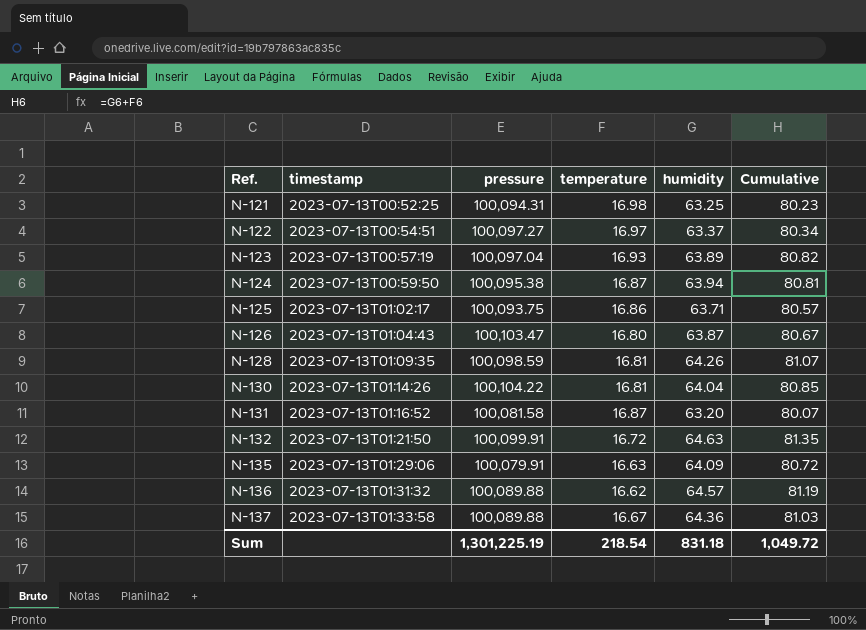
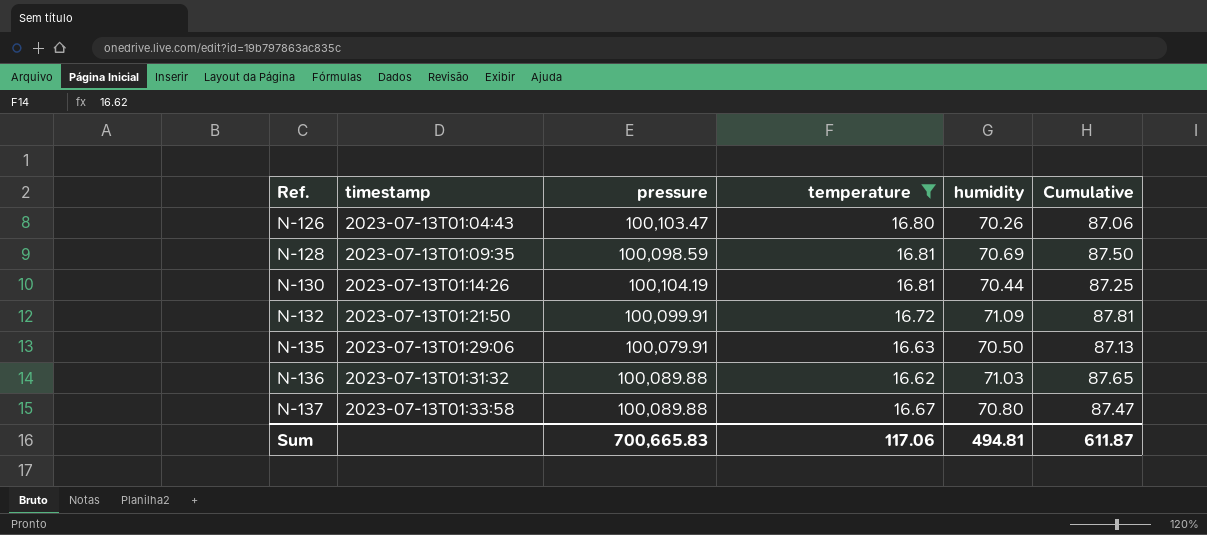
filter: none -> temperature <= 16.81
N-126 | humidity: 63.87 -> 70.26
N-126 | Cumulative: 80.67 -> 87.06
N-128 | humidity: 64.26 -> 70.69
N-128 | Cumulative: 81.07 -> 87.50
N-130 | pressure: 100,104.22 -> 100,104.19
N-130 | humidity: 64.04 -> 70.44
N-130 | Cumulative: 80.85 -> 87.25
N-132 | humidity: 64.63 -> 71.09
N-132 | Cumulative: 81.35 -> 87.81
N-135 | humidity: 64.09 -> 70.50
N-135 | Cumulative: 80.72 -> 87.13
N-136 | humidity: 64.57 -> 71.03
N-136 | Cumulative: 81.19 -> 87.65
N-137 | humidity: 64.36 -> 70.80
N-137 | Cumulative: 81.03 -> 87.47
Sum | pressure: 1,301,225.19 -> 700,665.83
Sum | temperature: 218.54 -> 117.06
Sum | humidity: 831.18 -> 494.81
Sum | Cumulative: 1,049.72 -> 611.87

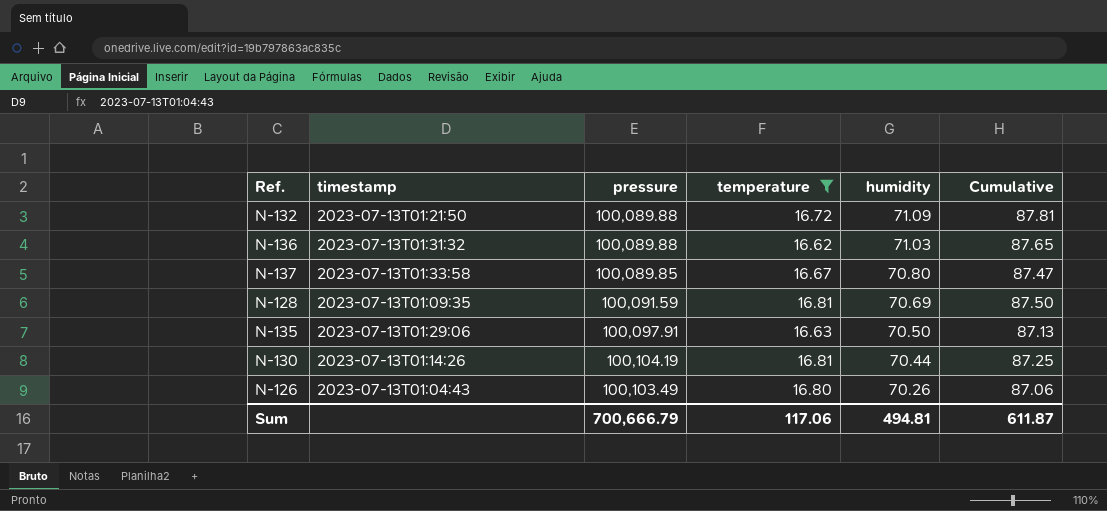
row order: Ref. ascending -> humidity descending
N-132 | pressure: 100,099.91 -> 100,089.88
N-137 | pressure: 100,089.88 -> 100,089.85
N-128 | pressure: 100,098.59 -> 100,091.59
N-135 | pressure: 100,079.91 -> 100,097.91
N-126 | pressure: 100,103.47 -> 100,103.49
Sum | pressure: 700,665.83 -> 700,666.79

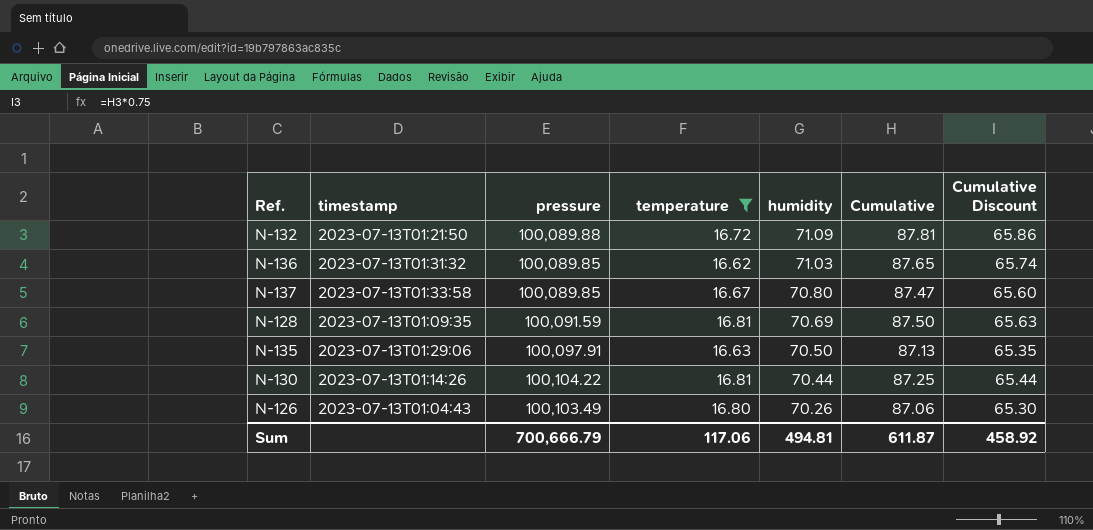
column Cumulative Discount | formula: none -> [Cumulative] * 0.75
N-136 | pressure: 100,089.88 -> 100,089.85
N-130 | pressure: 100,104.19 -> 100,104.22

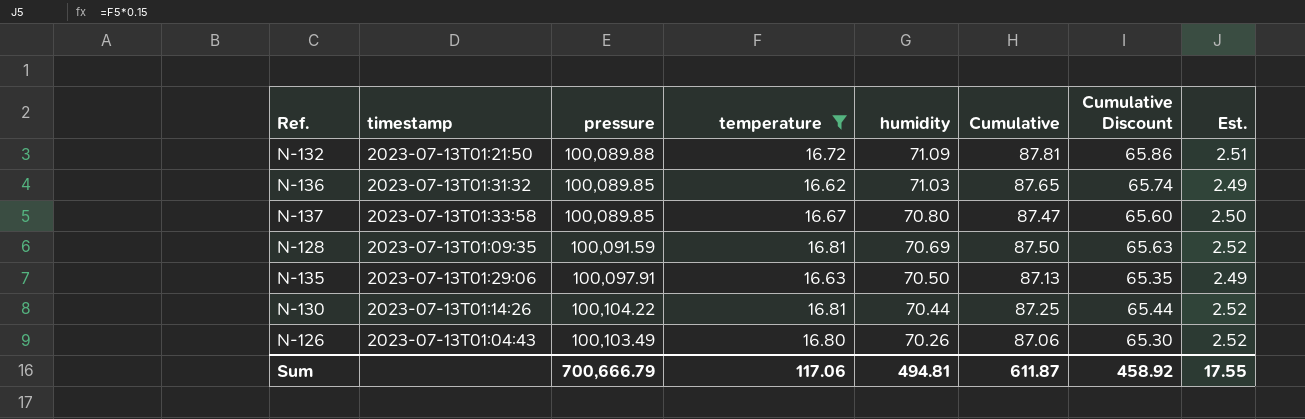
column Est. | formula: none -> [temperature] * 0.15

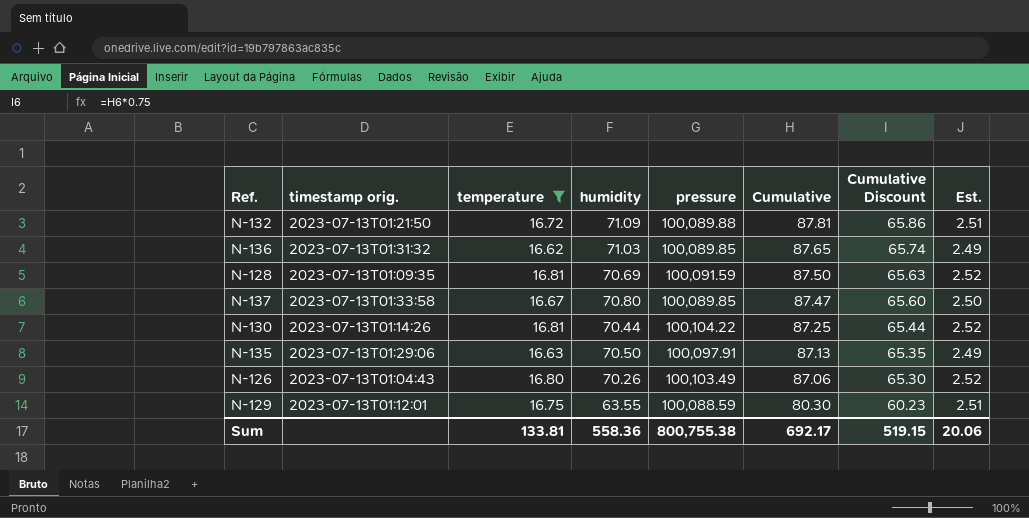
row order: humidity descending -> Cumulative descending
column name: timestamp -> timestamp orig.
column pressure | position: 3 -> 5
row N-129: none -> 2023-07-13T01:12:01 | 16.75 | 63.55 | 100,088.59 | 80.30 | 60.23 | 2.51
Sum | temperature: 117.06 -> 133.81
Sum | humidity: 494.81 -> 558.36
Sum | pressure: 700,666.79 -> 800,755.38
Sum | Cumulative: 611.87 -> 692.17
Sum | Cumulative Discount: 458.92 -> 519.15
Sum | Est.: 17.55 -> 20.06

